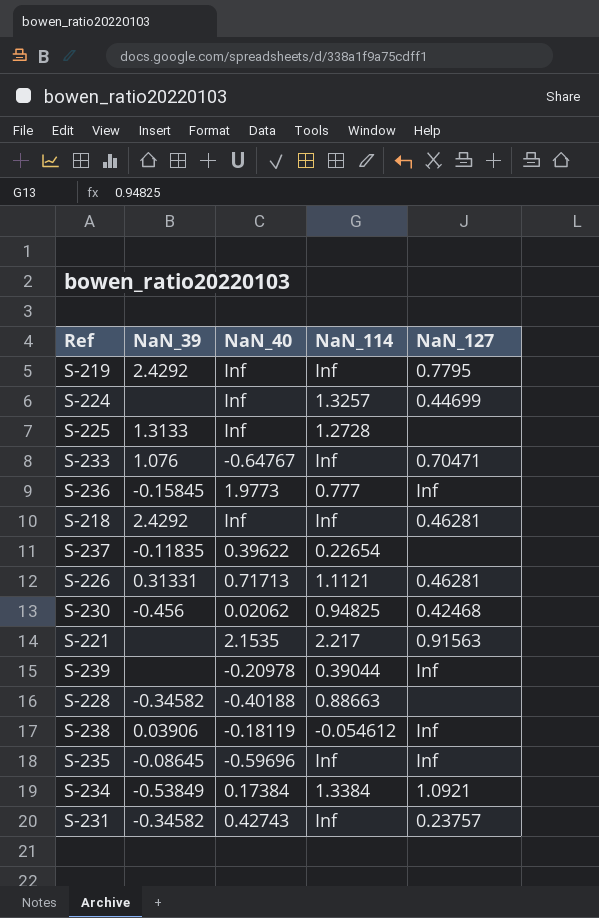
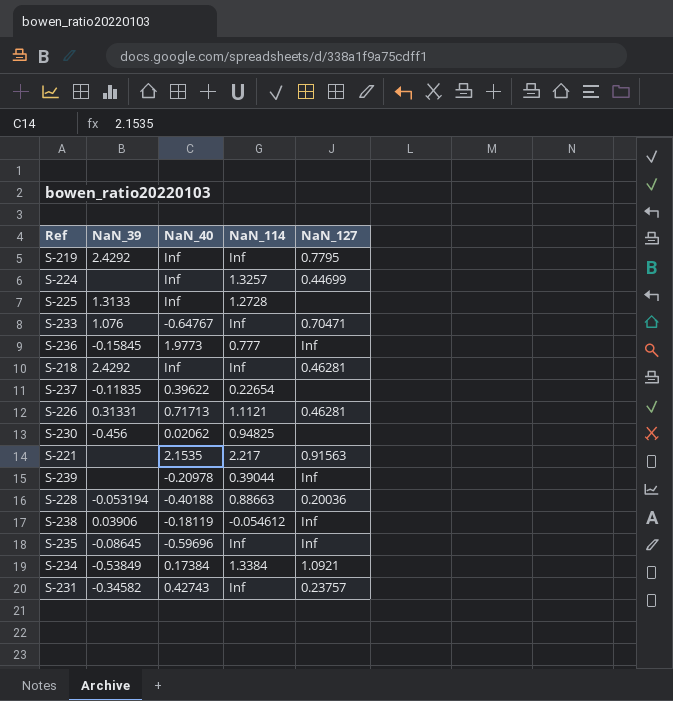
S-230 | NaN_127: 0.42468 -> none
S-228 | NaN_39: -0.34582 -> -0.053194
S-228 | NaN_127: none -> 0.20036

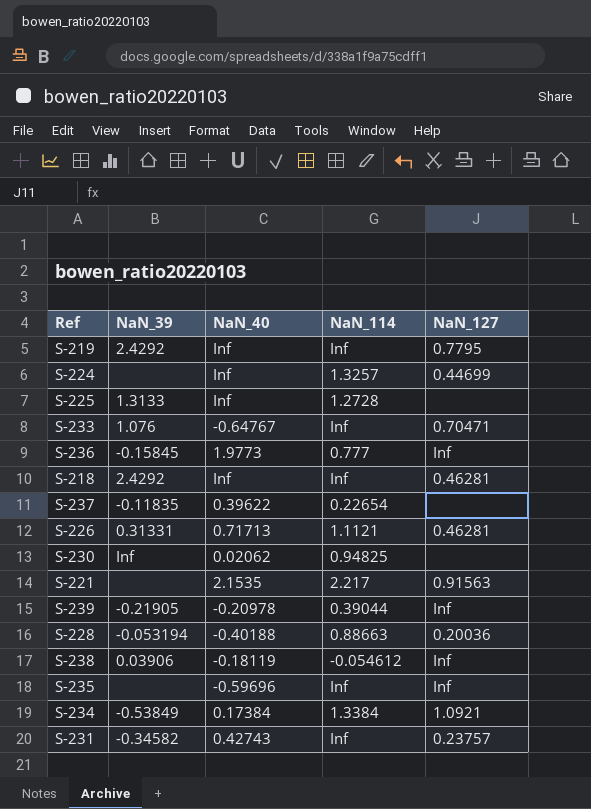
S-230 | NaN_39: -0.456 -> Inf
S-239 | NaN_39: none -> -0.21905
S-235 | NaN_39: -0.08645 -> none

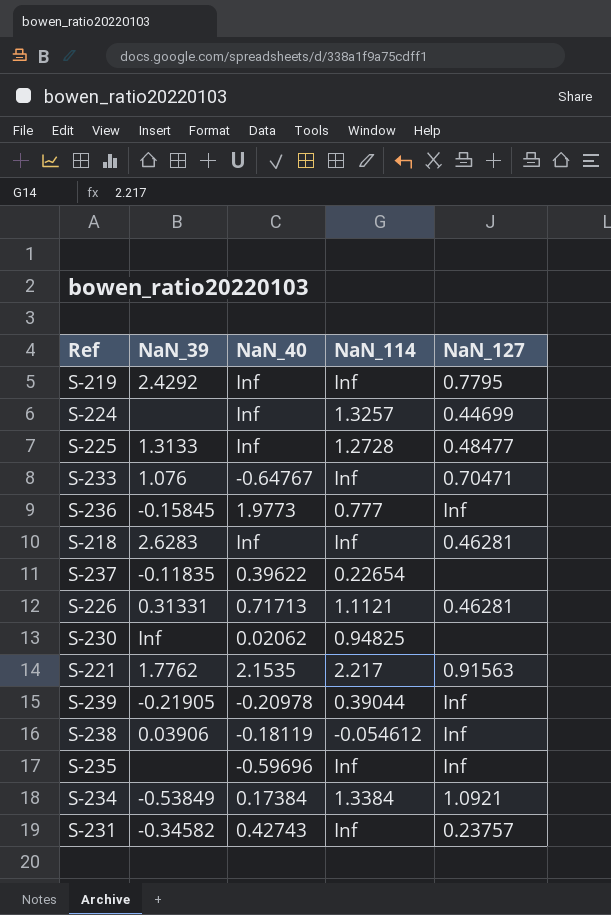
row S-228: -0.053194 | -0.40188 | 0.88663 | 0.20036 -> none
S-225 | NaN_127: none -> 0.48477
S-218 | NaN_39: 2.4292 -> 2.6283
S-221 | NaN_39: none -> 1.7762

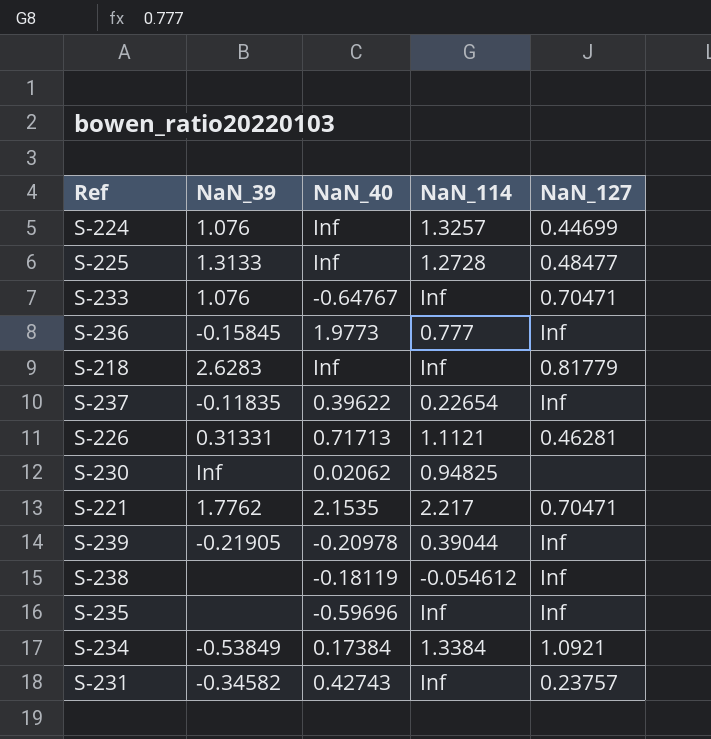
row S-219: 2.4292 | Inf | Inf | 0.7795 -> none
S-224 | NaN_39: none -> 1.076
S-218 | NaN_127: 0.46281 -> 0.81779
S-237 | NaN_127: none -> Inf
S-221 | NaN_127: 0.91563 -> 0.70471
S-238 | NaN_39: 0.03906 -> none

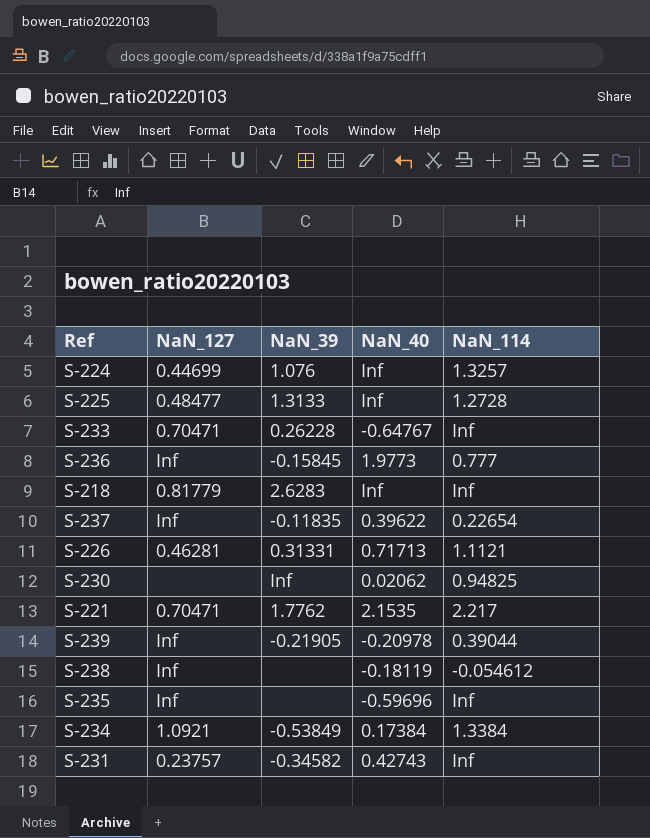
column NaN_127 | position: 5 -> 2
S-233 | NaN_39: 1.076 -> 0.26228

